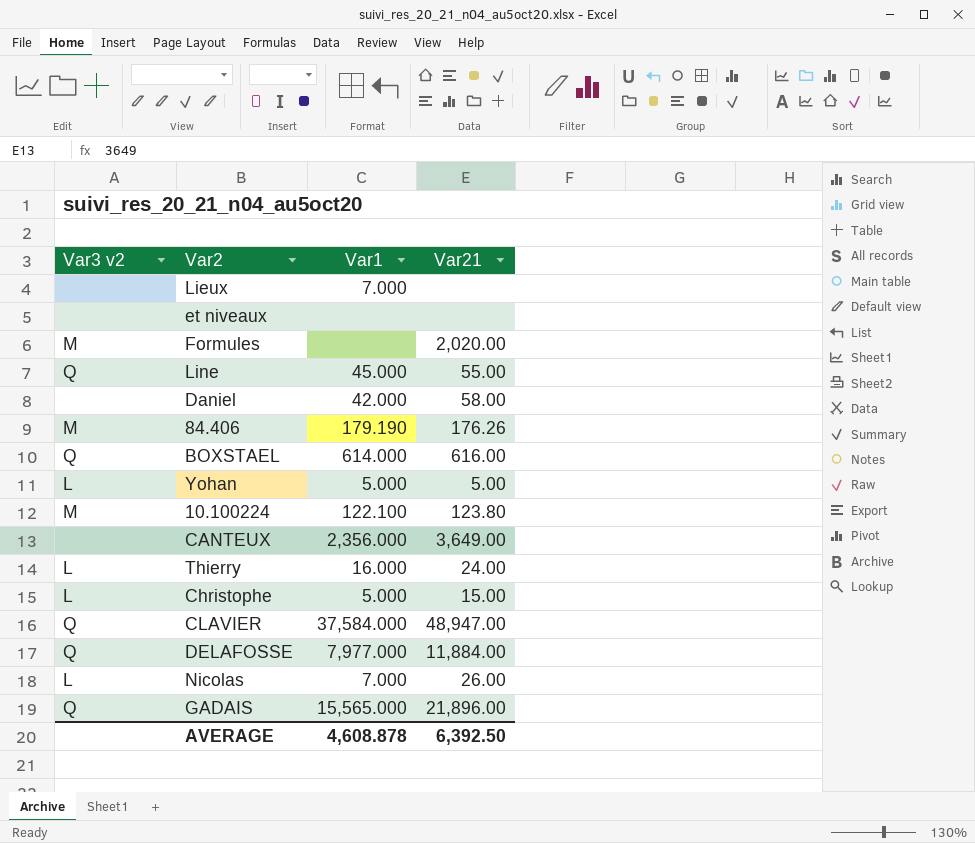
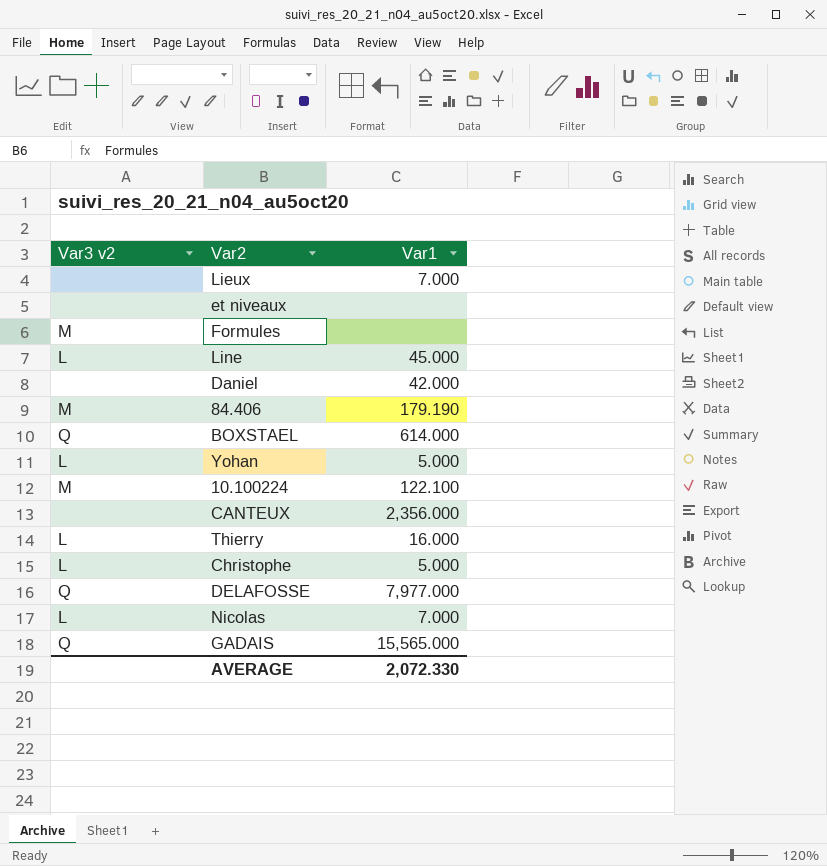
column Var21 | position: 4 -> none
row CLAVIER: Q | 37,584.000 | 48,947.00 -> none
Line | Var3 v2: Q -> L
AVERAGE | Var1: 4,608.878 -> 2,072.330

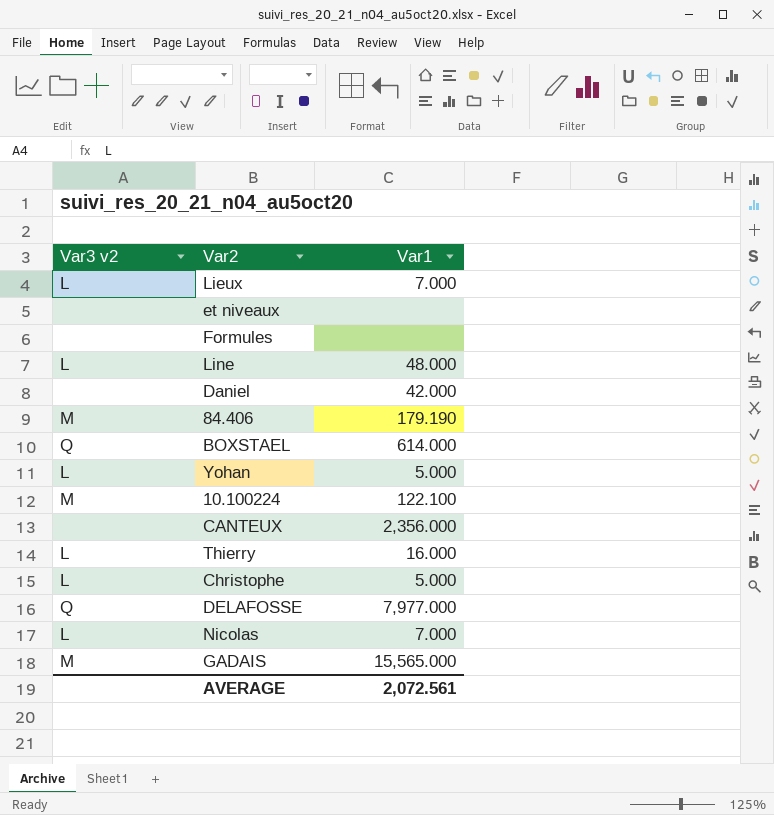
Lieux | Var3 v2: none -> L
Formules | Var3 v2: M -> none
Line | Var1: 45.000 -> 48.000
GADAIS | Var3 v2: Q -> M
AVERAGE | Var1: 2,072.330 -> 2,072.561

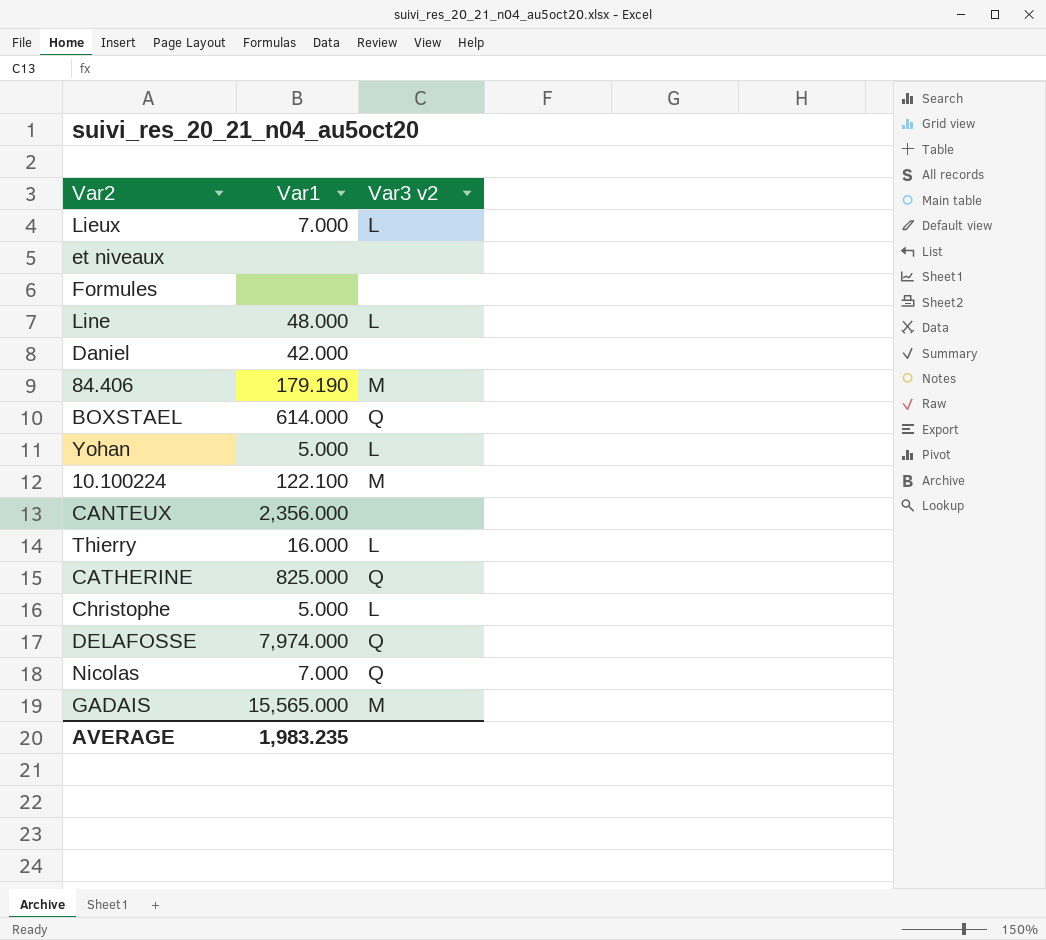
column Var3 v2 | position: 1 -> 3
row CATHERINE: none -> 825.000 | Q
DELAFOSSE | Var1: 7,977.000 -> 7,974.000
Nicolas | Var3 v2: L -> Q
AVERAGE | Var1: 2,072.561 -> 1,983.235

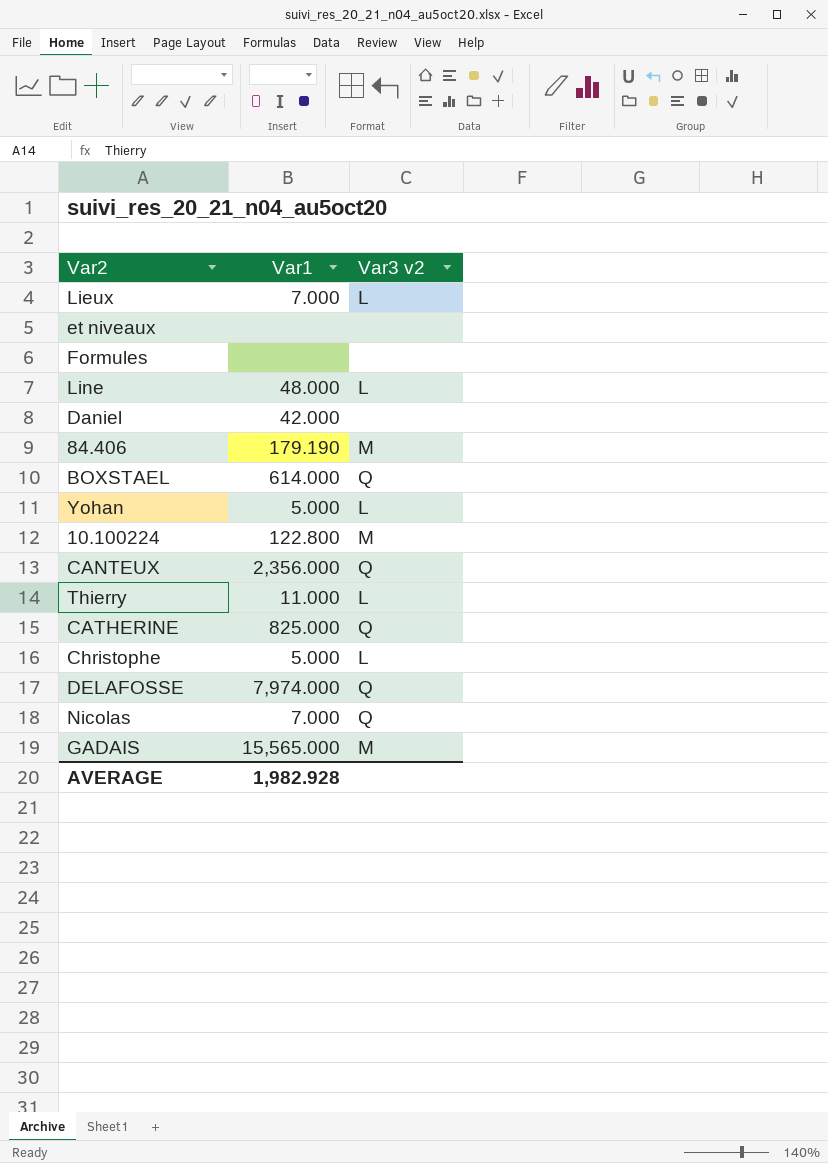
10.100224 | Var1: 122.100 -> 122.800
CANTEUX | Var3 v2: none -> Q
Thierry | Var1: 16.000 -> 11.000
AVERAGE | Var1: 1,983.235 -> 1,982.928

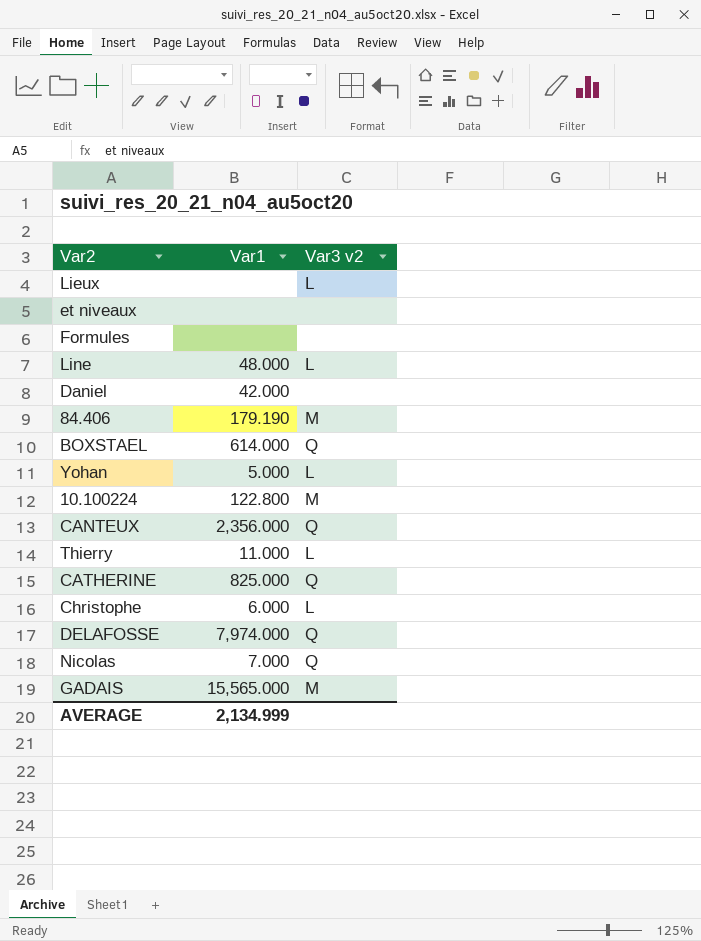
Lieux | Var1: 7.000 -> none
Christophe | Var1: 5.000 -> 6.000
AVERAGE | Var1: 1,982.928 -> 2,134.999

